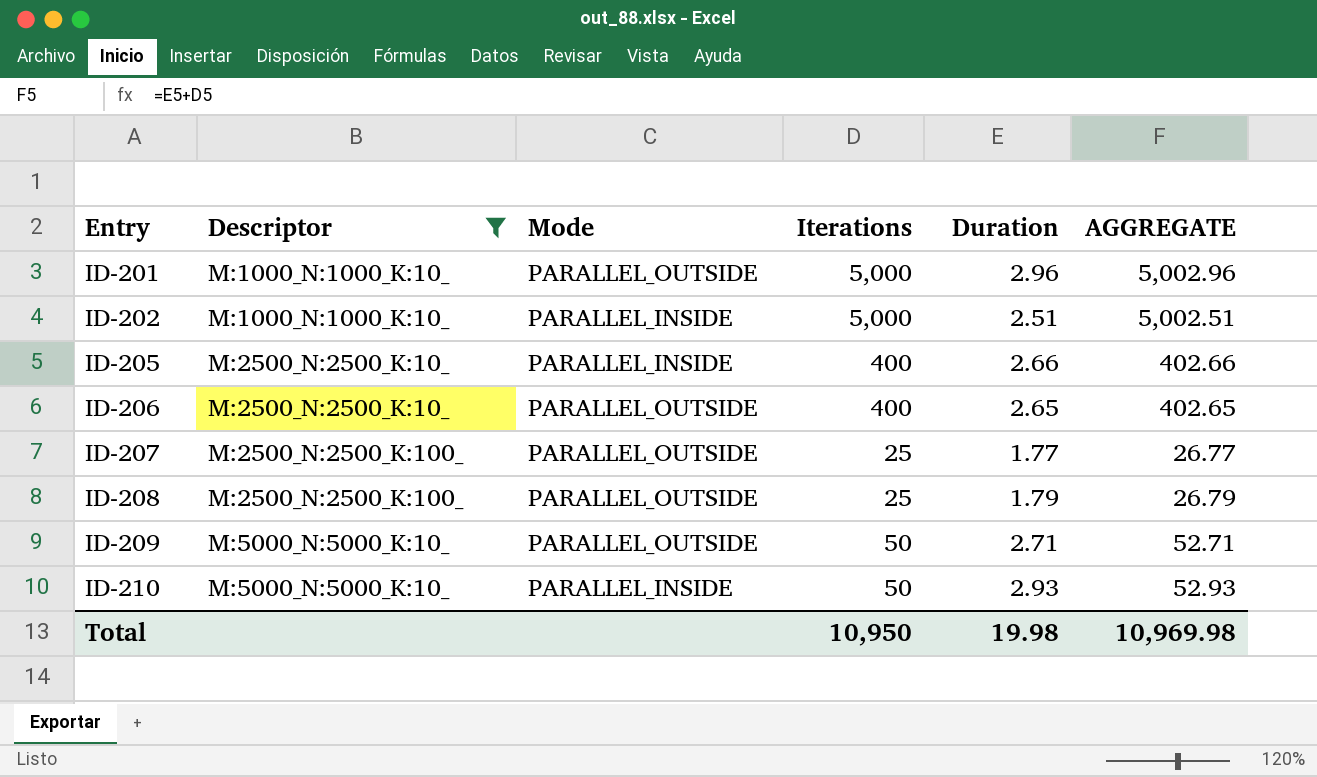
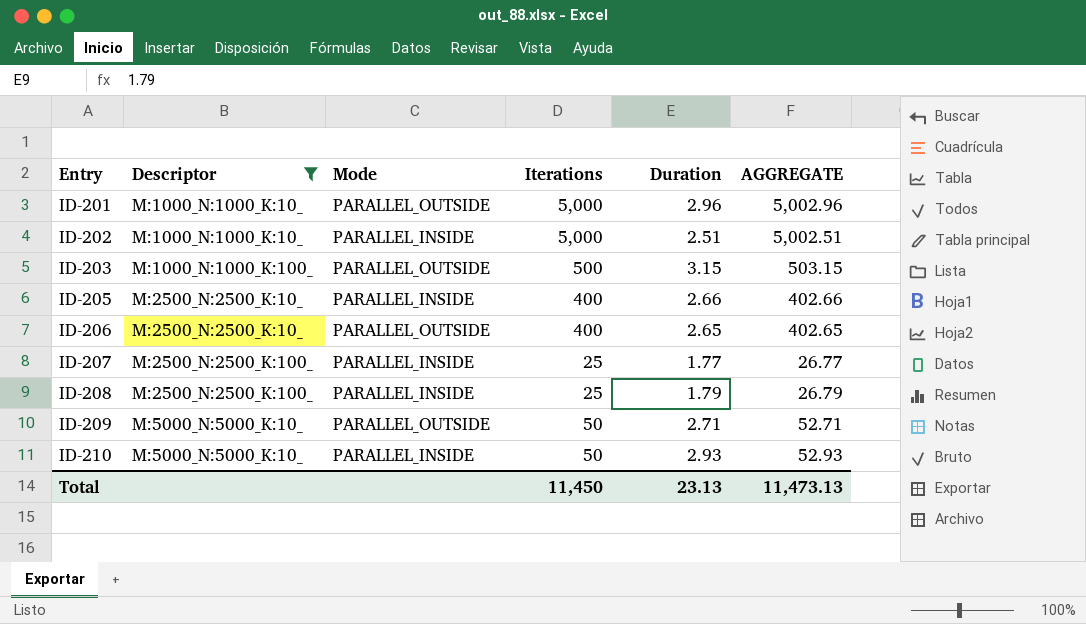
row ID-203: none -> M:1000_N:1000_K:100_ | PARALLEL_OUTSIDE | 500 | 3.15 | 503.15
ID-207 | Mode: PARALLEL_OUTSIDE -> PARALLEL_INSIDE
ID-208 | Mode: PARALLEL_OUTSIDE -> PARALLEL_INSIDE
Total | Iterations: 10,950 -> 11,450
Total | Duration: 19.98 -> 23.13
Total | AGGREGATE: 10,969.98 -> 11,473.13

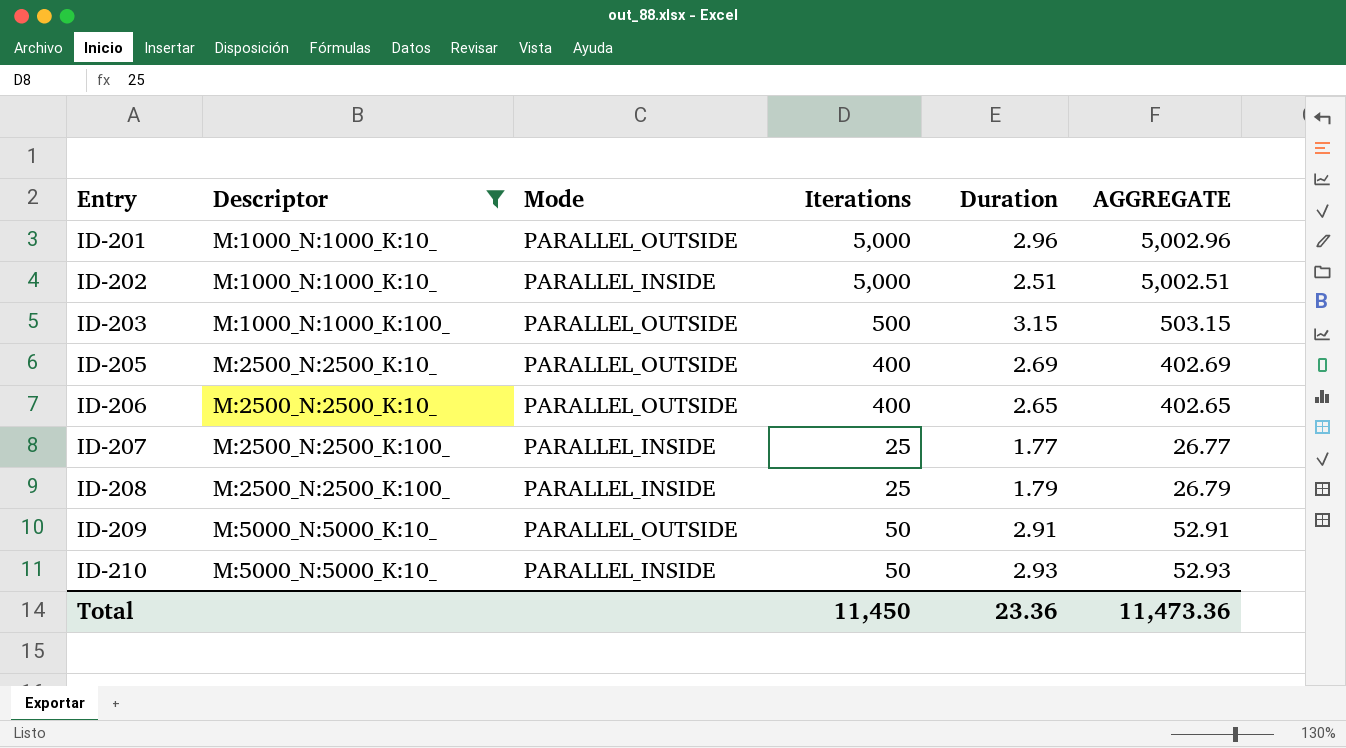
ID-205 | Mode: PARALLEL_INSIDE -> PARALLEL_OUTSIDE
ID-205 | Duration: 2.66 -> 2.69
ID-205 | AGGREGATE: 402.66 -> 402.69
ID-209 | Duration: 2.71 -> 2.91
ID-209 | AGGREGATE: 52.71 -> 52.91
Total | Duration: 23.13 -> 23.36
Total | AGGREGATE: 11,473.13 -> 11,473.36

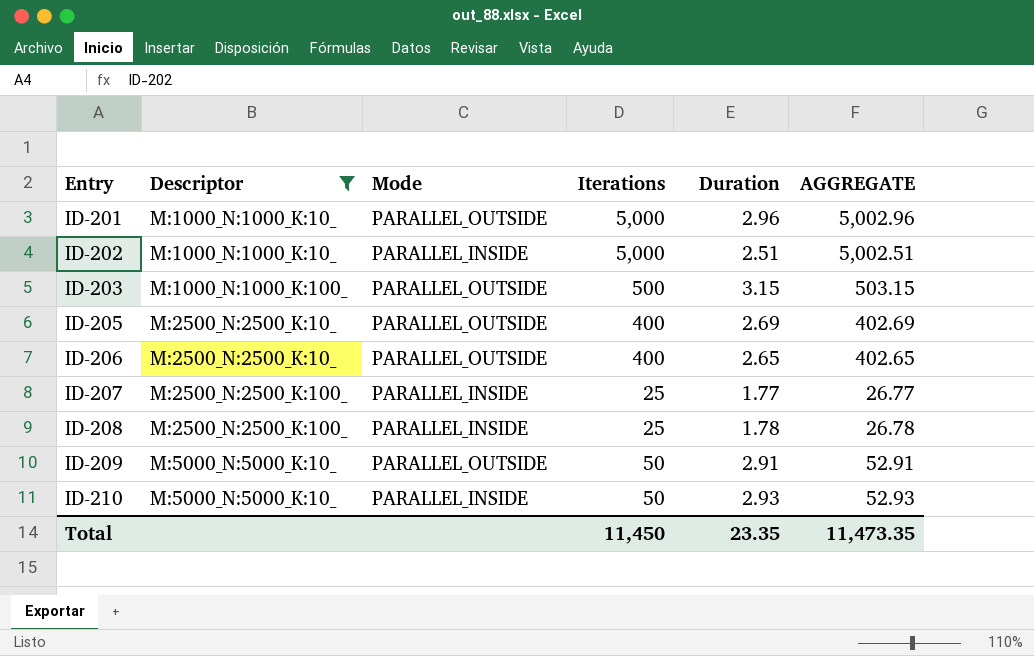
ID-208 | Duration: 1.79 -> 1.78
ID-208 | AGGREGATE: 26.79 -> 26.78
Total | Duration: 23.36 -> 23.35
Total | AGGREGATE: 11,473.36 -> 11,473.35

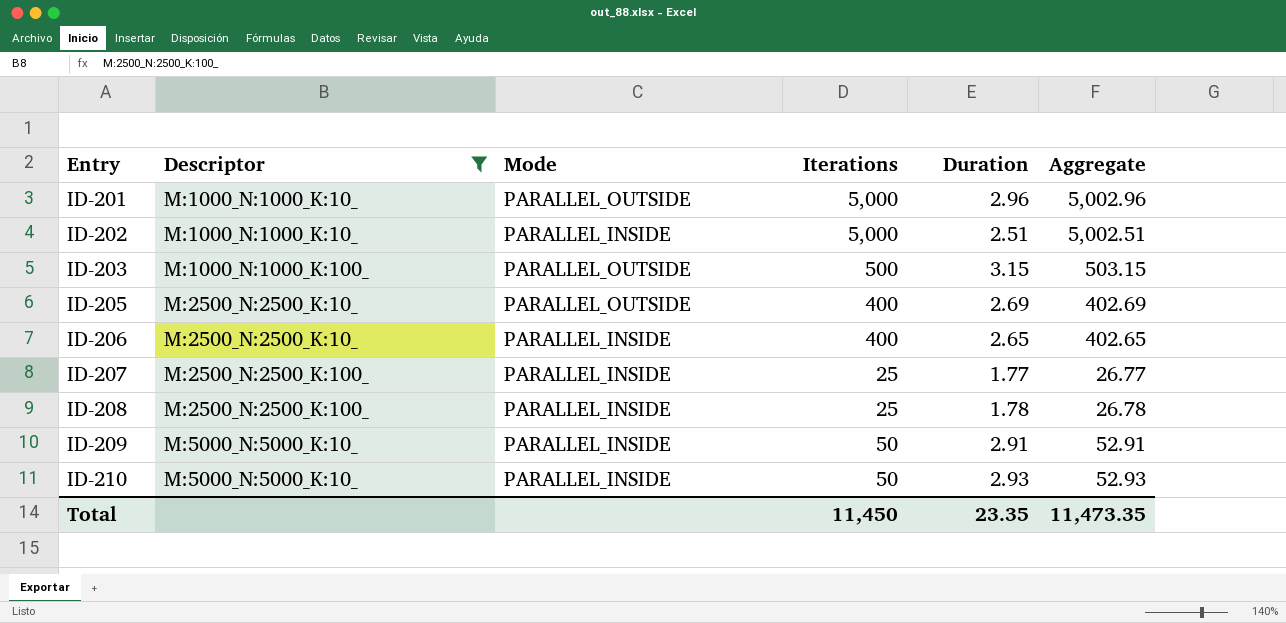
column name: AGGREGATE -> Aggregate
ID-206 | Mode: PARALLEL_OUTSIDE -> PARALLEL_INSIDE
ID-209 | Mode: PARALLEL_OUTSIDE -> PARALLEL_INSIDE

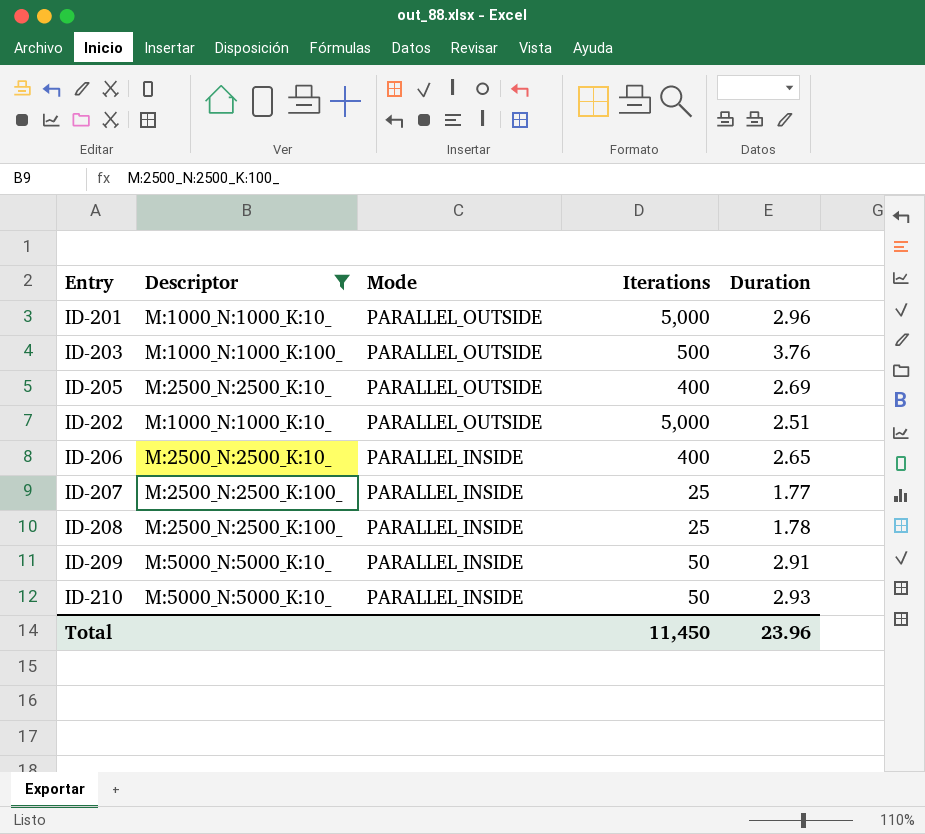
row order: Entry ascending -> Mode descending
column Aggregate | formula: [Iterations] + [Duration] -> none
ID-203 | Duration: 3.15 -> 3.76
ID-202 | Mode: PARALLEL_INSIDE -> PARALLEL_OUTSIDE
Total | Duration: 23.35 -> 23.96

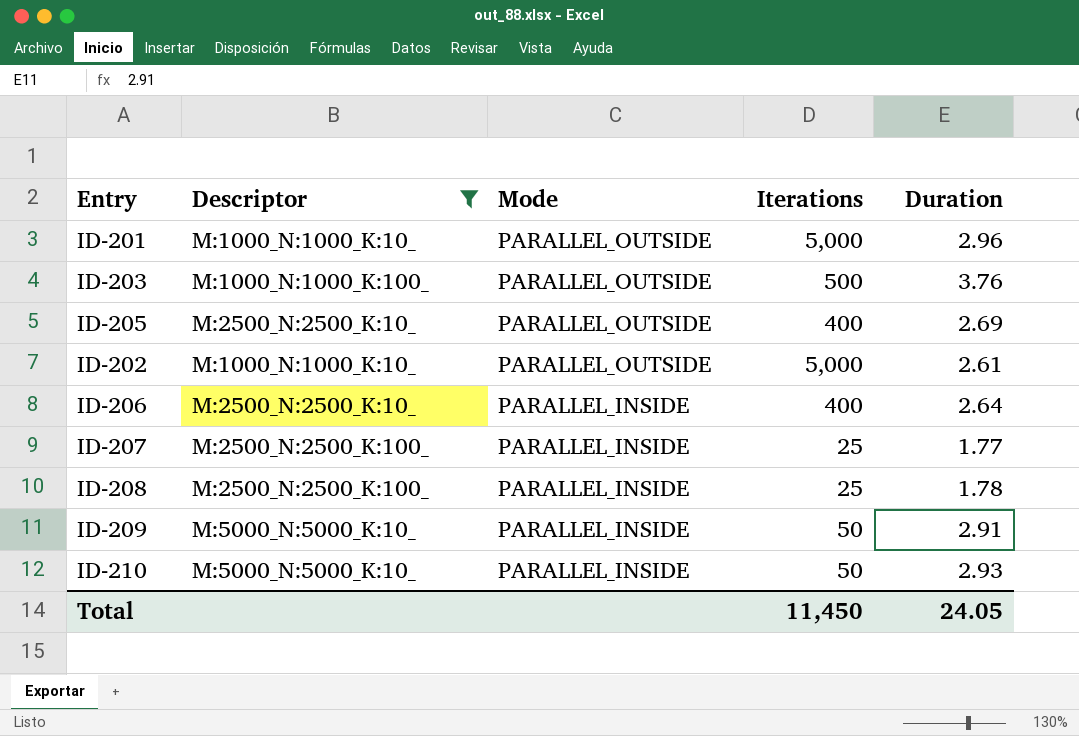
ID-202 | Duration: 2.51 -> 2.61
ID-206 | Duration: 2.65 -> 2.64
Total | Duration: 23.96 -> 24.05

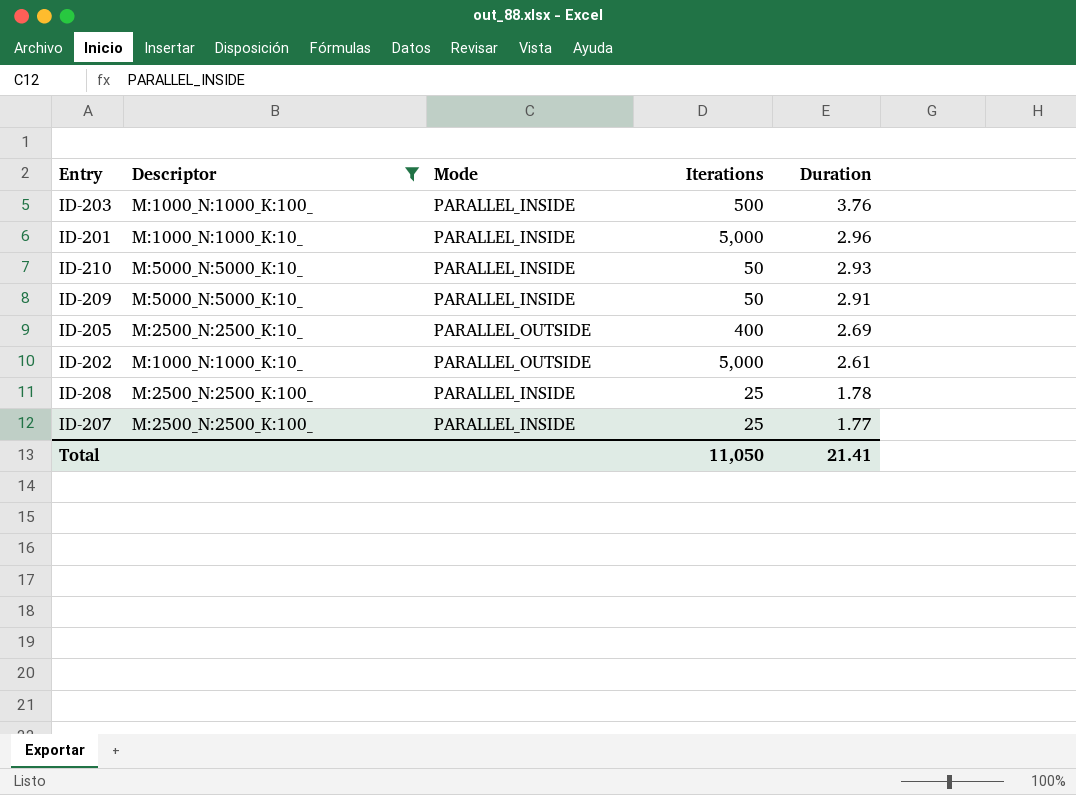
row order: Mode descending -> Duration descending
row ID-206: M:2500_N:2500_K:10_ | PARALLEL_INSIDE | 400 | 2.64 -> none
ID-203 | Mode: PARALLEL_OUTSIDE -> PARALLEL_INSIDE
ID-201 | Mode: PARALLEL_OUTSIDE -> PARALLEL_INSIDE
Total | Iterations: 11,450 -> 11,050
Total | Duration: 24.05 -> 21.41

